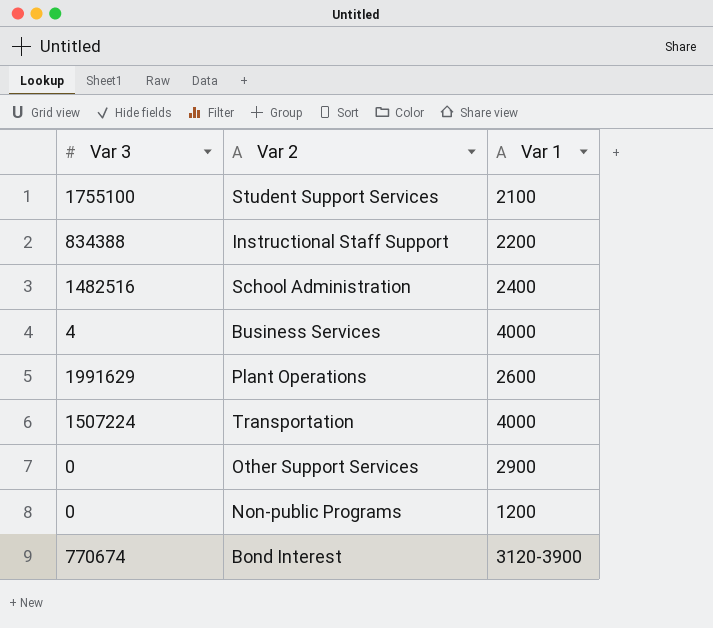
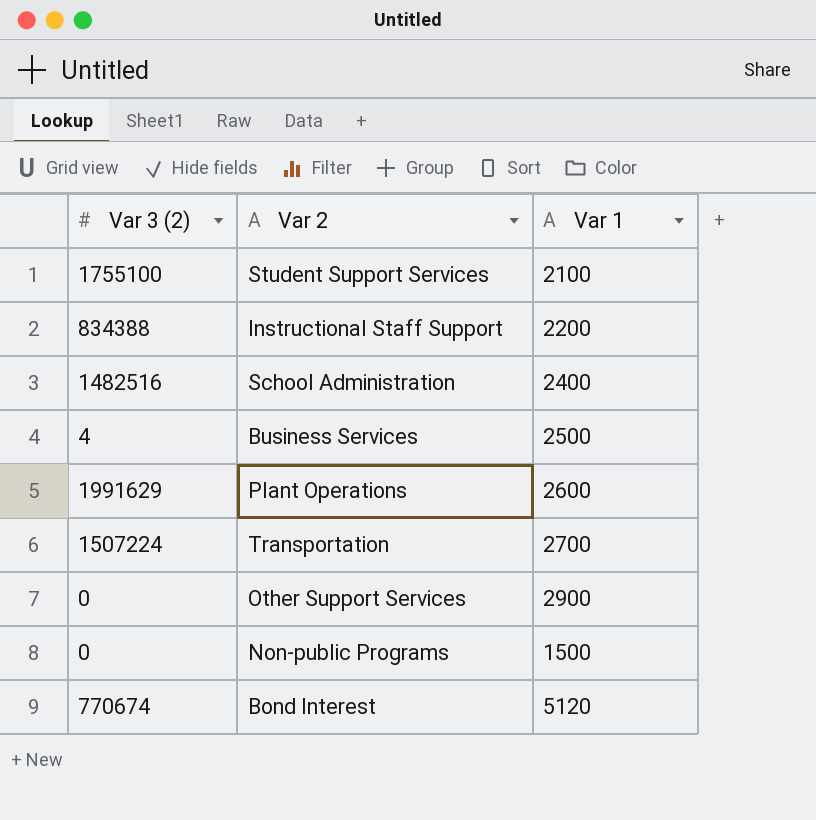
column name: Var 3 -> Var 3 (2)
Business Services | Var 1: 4000 -> 2500
Transportation | Var 1: 4000 -> 2700
Non-public Programs | Var 1: 1200 -> 1500
Bond Interest | Var 1: 3120-3900 -> 5120

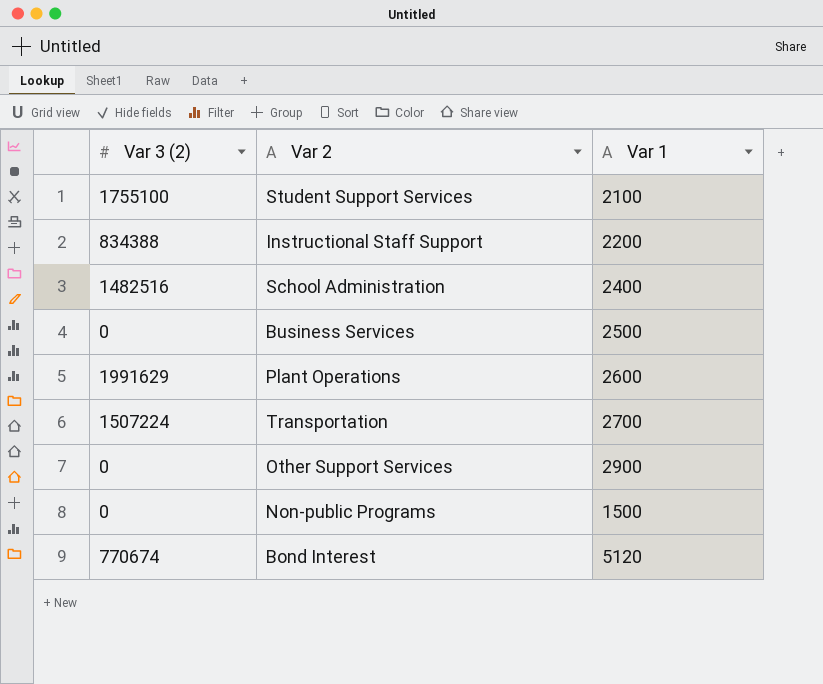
Business Services | Var 3 (2): 4 -> 0

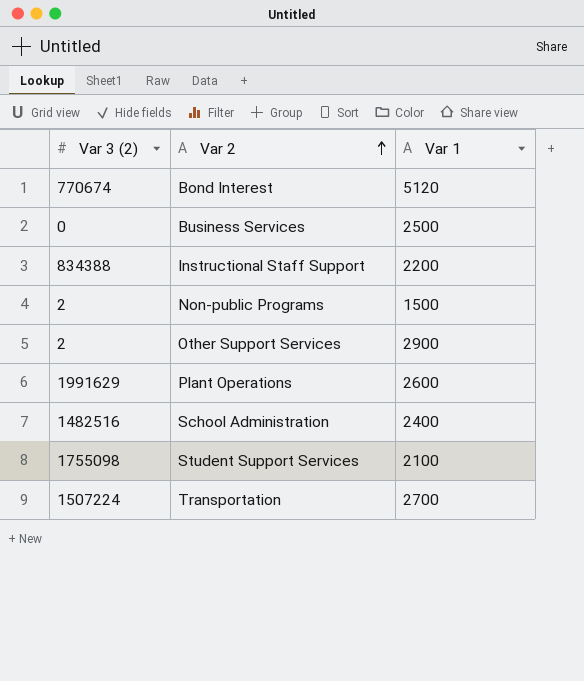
row order: none -> Var 2 ascending
Non-public Programs | Var 3 (2): 0 -> 2
Other Support Services | Var 3 (2): 0 -> 2
Student Support Services | Var 3 (2): 1755100 -> 1755098

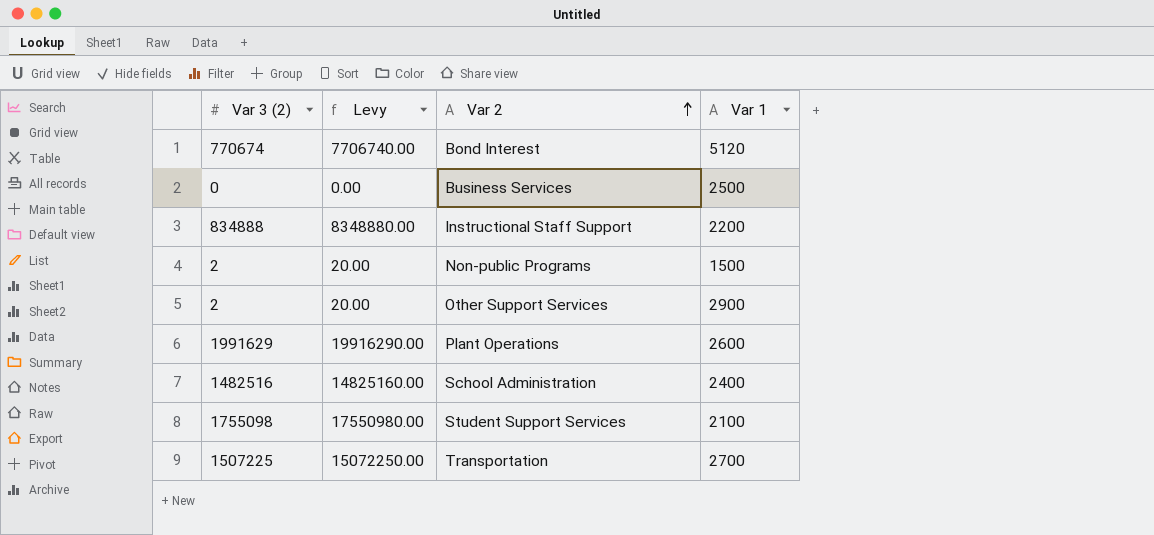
column Levy | formula: none -> [Var 3 (2)] * 10
Instructional Staff Support | Var 3 (2): 834388 -> 834888
Transportation | Var 3 (2): 1507224 -> 1507225

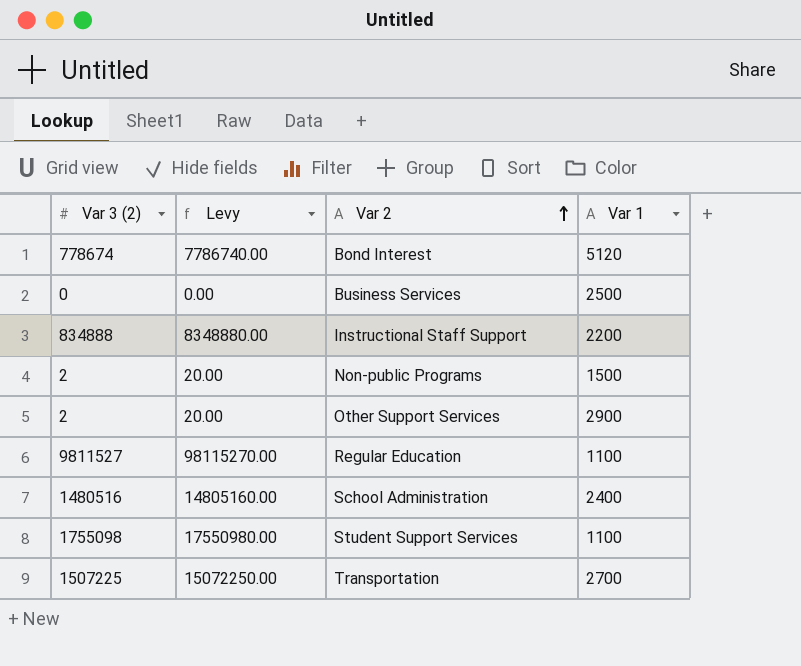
row Plant Operations: 1991629 | 19916290.00 | 2600 -> none
Bond Interest | Var 3 (2): 770674 -> 778674
Bond Interest | Levy: 7706740.00 -> 7786740.00
row Regular Education: none -> 9811527 | 98115270.00 | 1100
School Administration | Var 3 (2): 1482516 -> 1480516
School Administration | Levy: 14825160.00 -> 14805160.00
Student Support Services | Var 1: 2100 -> 1100

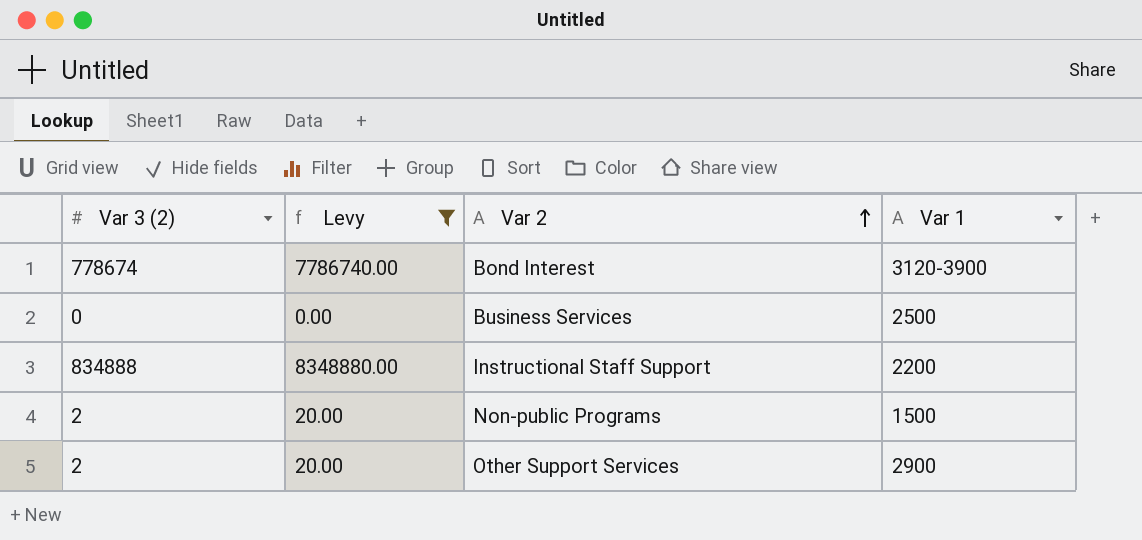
filter: none -> Levy <= 8348880.00
Bond Interest | Var 1: 5120 -> 3120-3900

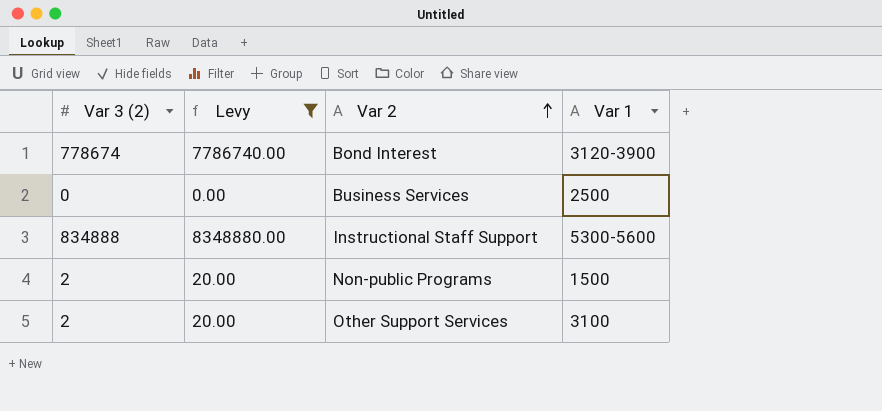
Instructional Staff Support | Var 1: 2200 -> 5300-5600
Other Support Services | Var 1: 2900 -> 3100

